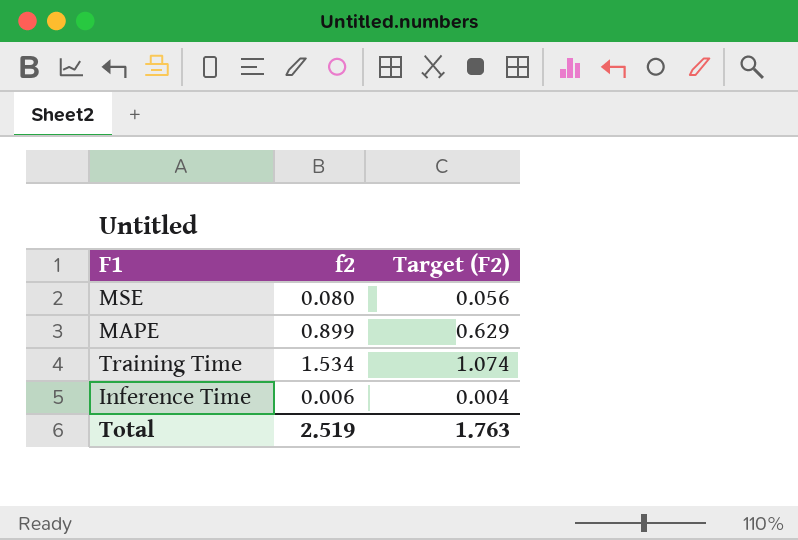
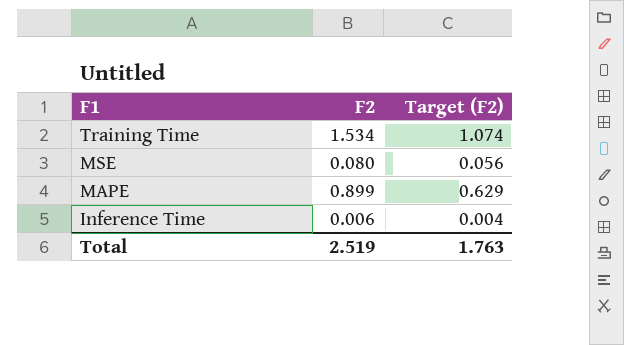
row order: none -> F1 descending
column name: f2 -> F2

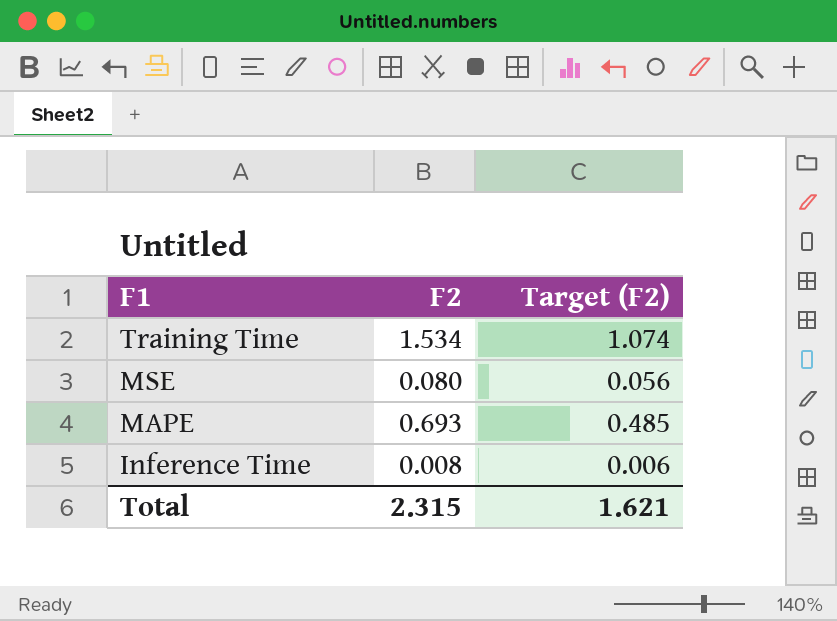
MAPE | F2: 0.899 -> 0.693
MAPE | Target (F2): 0.629 -> 0.485
Inference Time | F2: 0.006 -> 0.008
Inference Time | Target (F2): 0.004 -> 0.006
Total | F2: 2.519 -> 2.315
Total | Target (F2): 1.763 -> 1.621

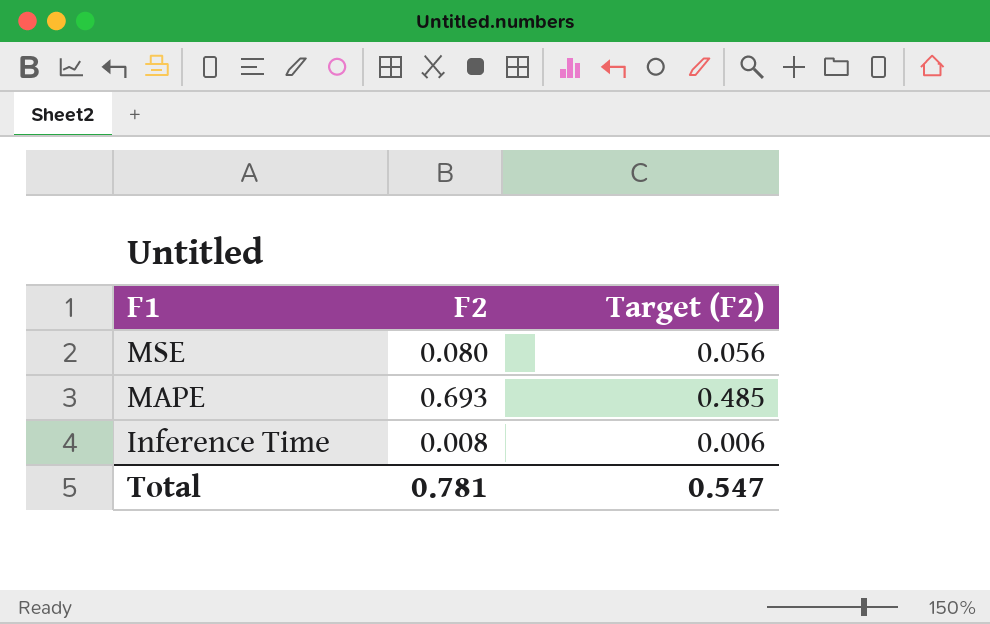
row Training Time: 1.534 | 1.074 -> none
Total | F2: 2.315 -> 0.781
Total | Target (F2): 1.621 -> 0.547

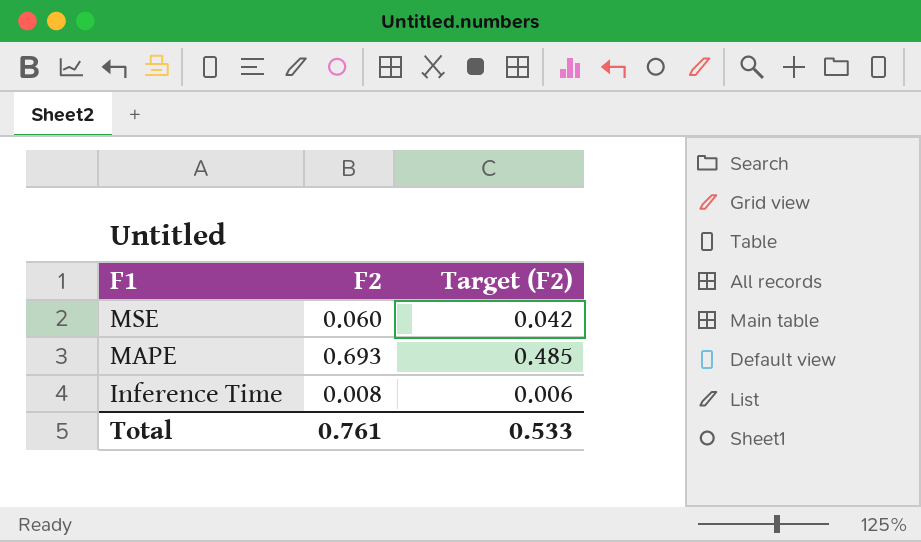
MSE | F2: 0.080 -> 0.060
MSE | Target (F2): 0.056 -> 0.042
Total | F2: 0.781 -> 0.761
Total | Target (F2): 0.547 -> 0.533

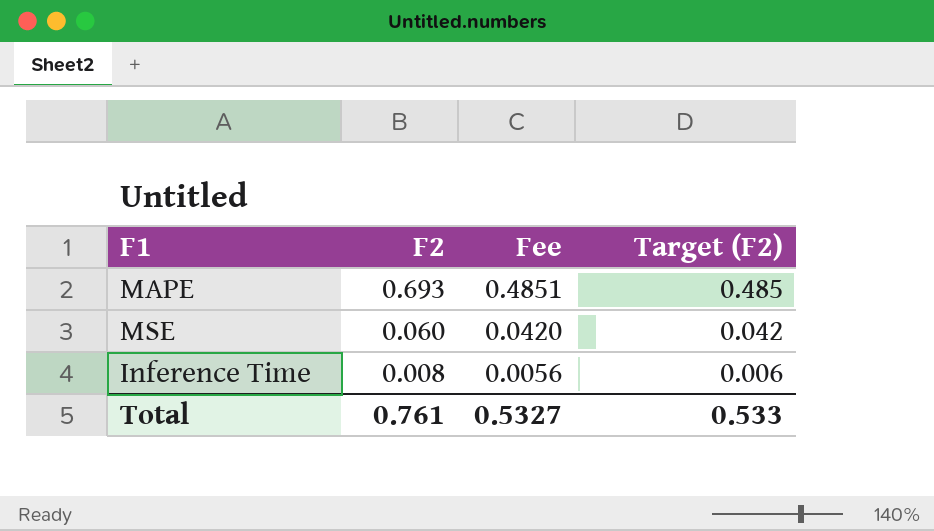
row order: F1 descending -> F2 descending
column Fee | formula: none -> [F2] * 0.7

